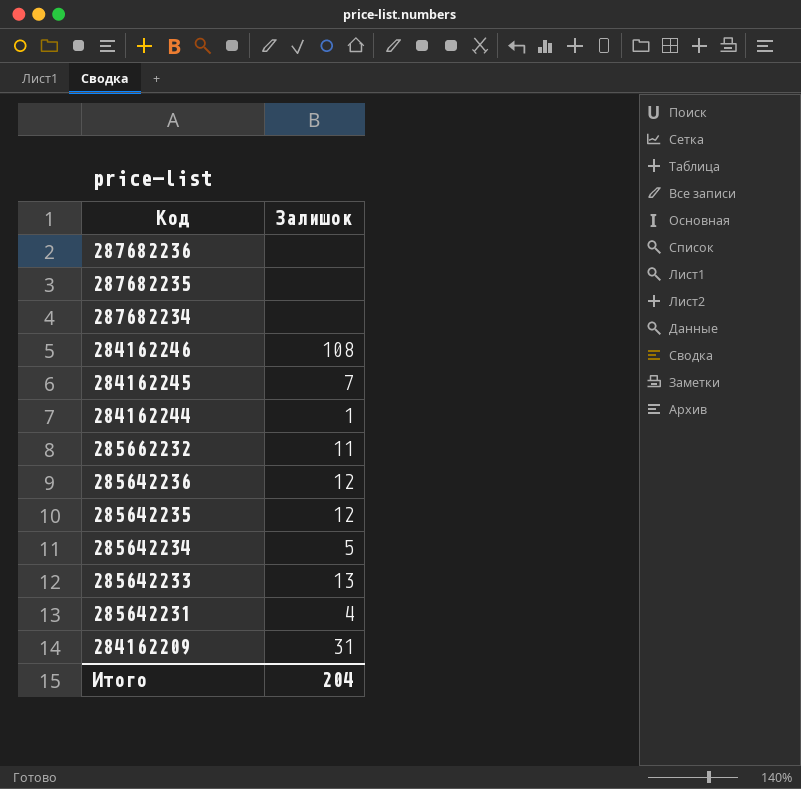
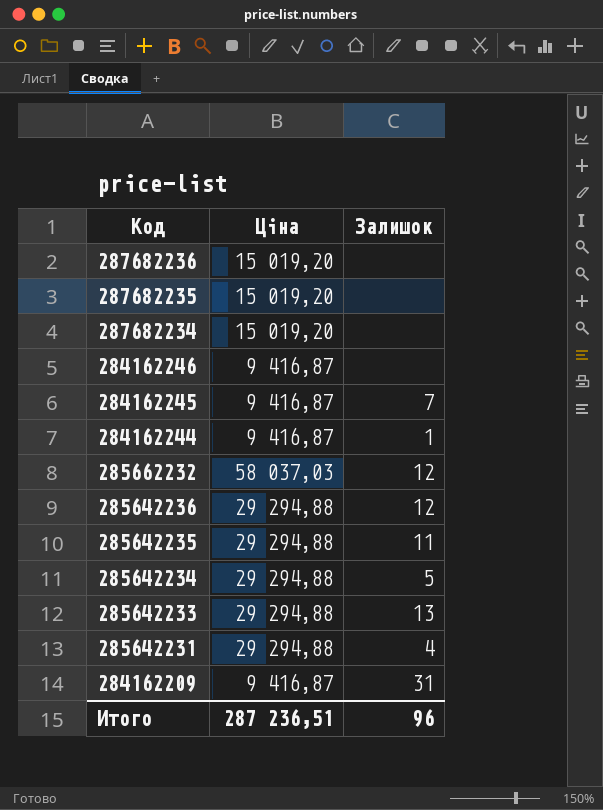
column Ціна | position: none -> 2
284162246 | Залишок: 108 -> none
285662232 | Залишок: 11 -> 12
285642235 | Залишок: 12 -> 11
Итого | Залишок: 204 -> 96

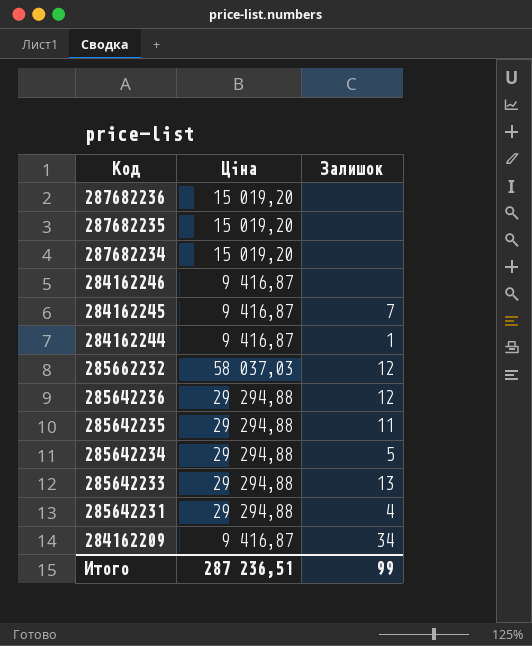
284162209 | Залишок: 31 -> 34
Итого | Залишок: 96 -> 99

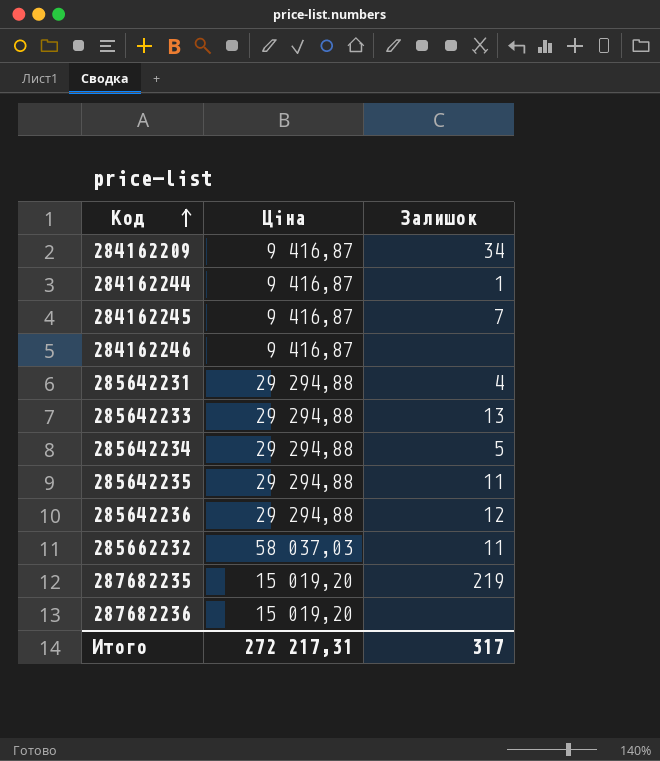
row order: none -> Код ascending
row 287682234: 15 019,20 | none -> none
285662232 | Залишок: 12 -> 11
287682235 | Залишок: none -> 219
Итого | Ціна: 287 236,51 -> 272 217,31
Итого | Залишок: 99 -> 317

